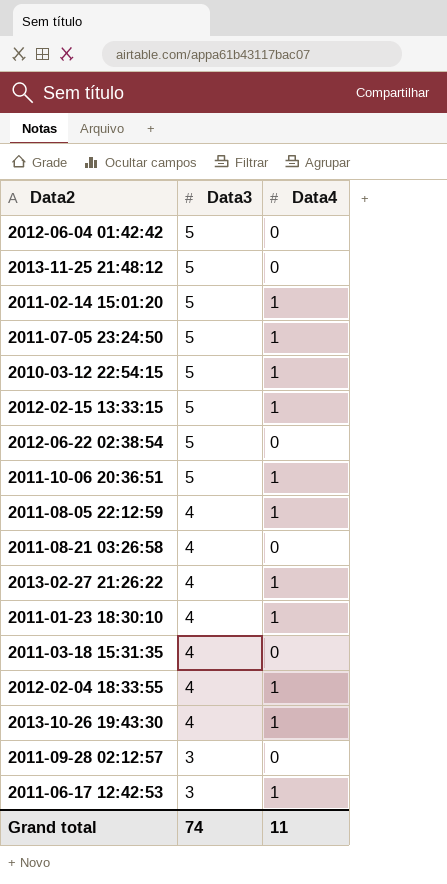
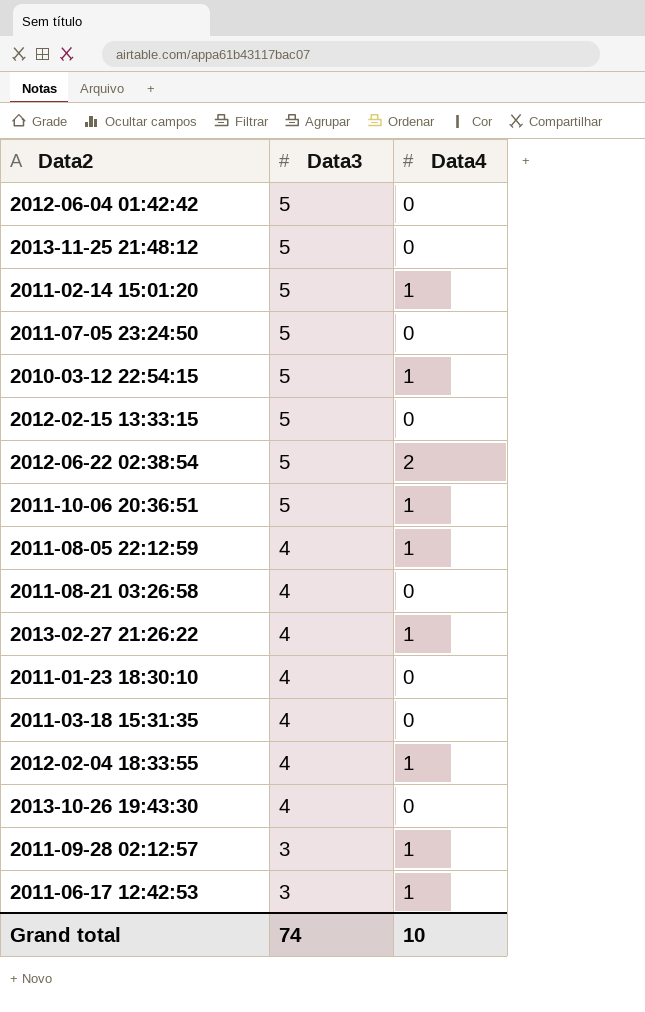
2011-07-05 23:24:50 | Data4: 1 -> 0
2012-02-15 13:33:15 | Data4: 1 -> 0
2012-06-22 02:38:54 | Data4: 0 -> 2
2011-01-23 18:30:10 | Data4: 1 -> 0
2013-10-26 19:43:30 | Data4: 1 -> 0
2011-09-28 02:12:57 | Data4: 0 -> 1
Grand total | Data4: 11 -> 10

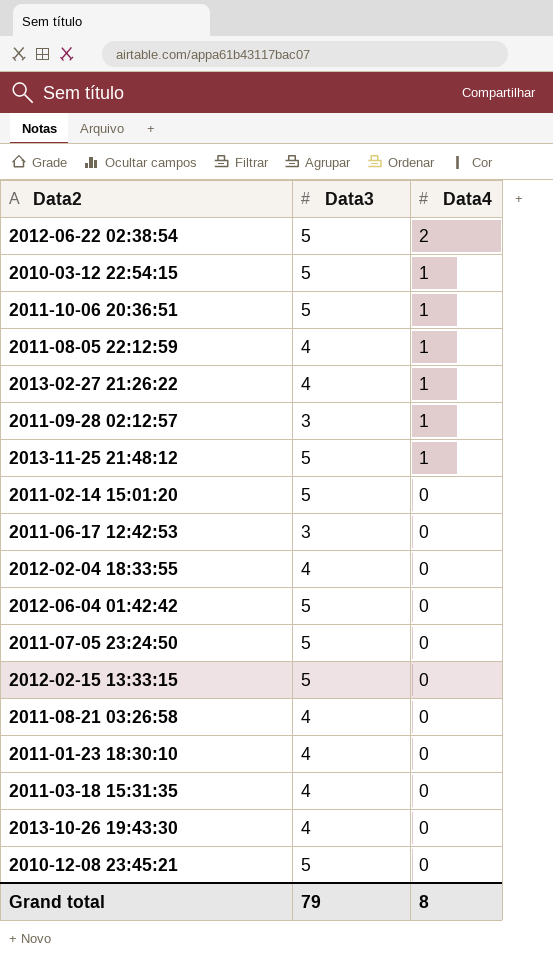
row order: Data3 descending -> Data4 descending
2013-11-25 21:48:12 | Data4: 0 -> 1
2011-02-14 15:01:20 | Data4: 1 -> 0
2011-06-17 12:42:53 | Data4: 1 -> 0
2012-02-04 18:33:55 | Data4: 1 -> 0
row 2010-12-08 23:45:21: none -> 5 | 0
Grand total | Data3: 74 -> 79
Grand total | Data4: 10 -> 8

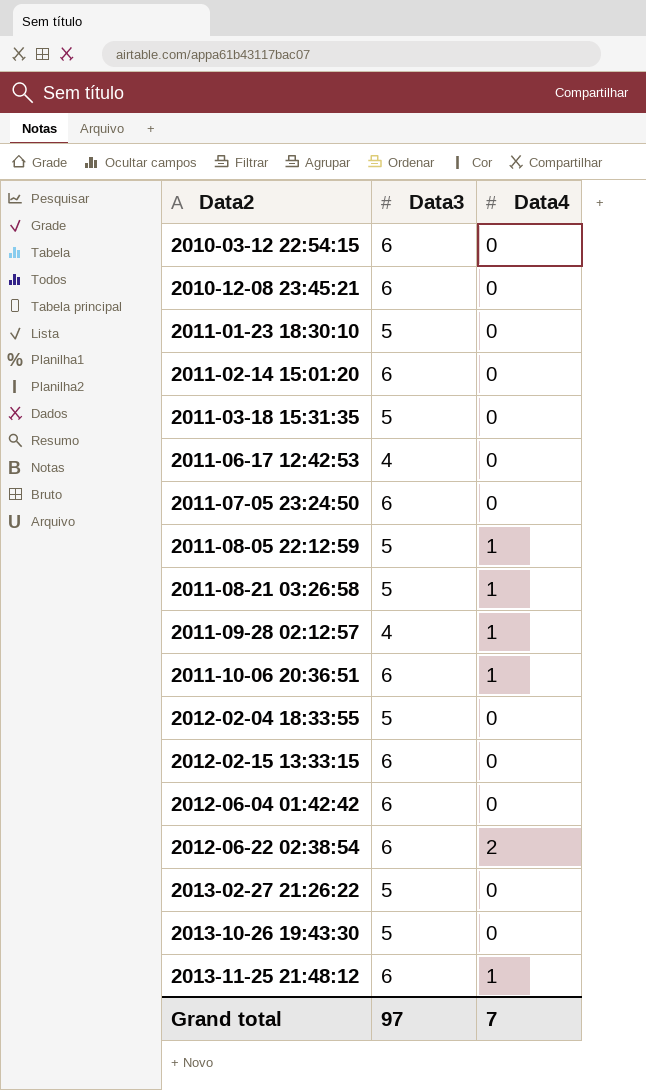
row order: Data4 descending -> Data2 ascending
2010-03-12 22:54:15 | Data3: 5 -> 6
2010-03-12 22:54:15 | Data4: 1 -> 0
2010-12-08 23:45:21 | Data3: 5 -> 6
2011-01-23 18:30:10 | Data3: 4 -> 5
2011-02-14 15:01:20 | Data3: 5 -> 6
2011-03-18 15:31:35 | Data3: 4 -> 5
2011-06-17 12:42:53 | Data3: 3 -> 4
2011-07-05 23:24:50 | Data3: 5 -> 6
2011-08-05 22:12:59 | Data3: 4 -> 5
2011-08-21 03:26:58 | Data3: 4 -> 5
2011-08-21 03:26:58 | Data4: 0 -> 1
2011-09-28 02:12:57 | Data3: 3 -> 4
2011-10-06 20:36:51 | Data3: 5 -> 6
2012-02-04 18:33:55 | Data3: 4 -> 5
2012-02-15 13:33:15 | Data3: 5 -> 6
2012-06-04 01:42:42 | Data3: 5 -> 6
2012-06-22 02:38:54 | Data3: 5 -> 6
2013-02-27 21:26:22 | Data3: 4 -> 5
2013-02-27 21:26:22 | Data4: 1 -> 0
2013-10-26 19:43:30 | Data3: 4 -> 5
2013-11-25 21:48:12 | Data3: 5 -> 6
Grand total | Data3: 79 -> 97
Grand total | Data4: 8 -> 7

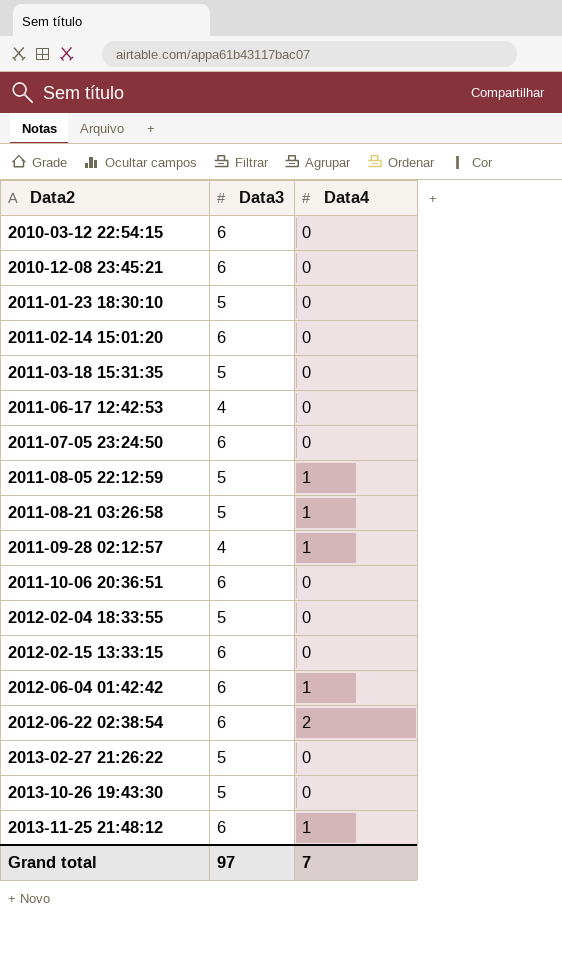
2011-10-06 20:36:51 | Data4: 1 -> 0
2012-06-04 01:42:42 | Data4: 0 -> 1

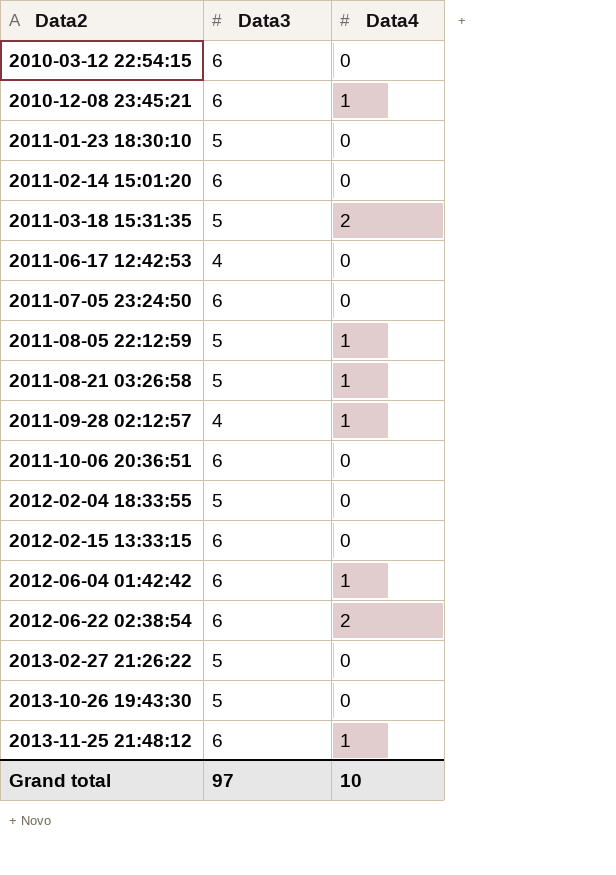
2010-12-08 23:45:21 | Data4: 0 -> 1
2011-03-18 15:31:35 | Data4: 0 -> 2
Grand total | Data4: 7 -> 10

